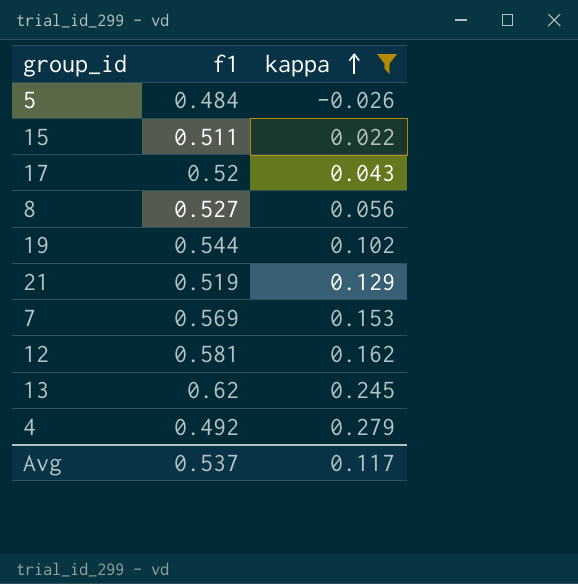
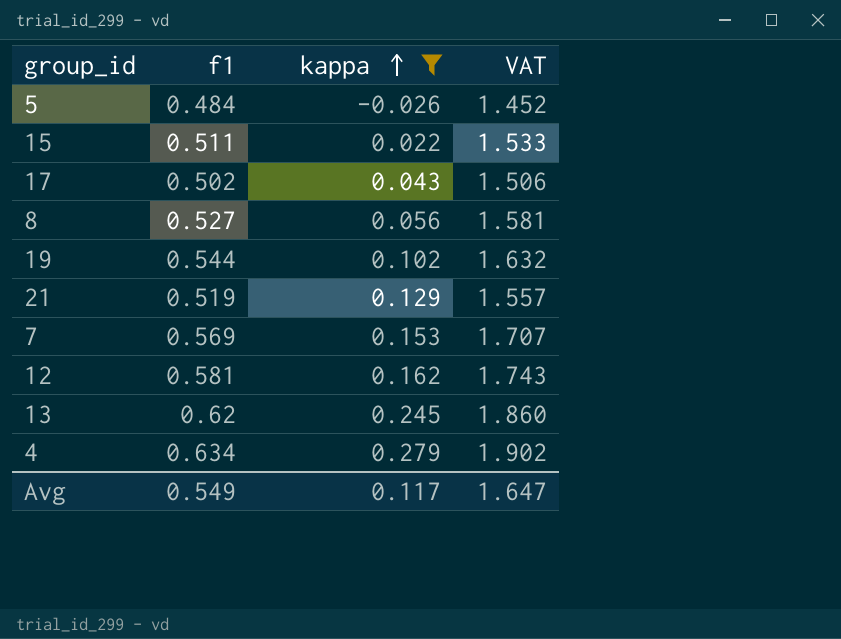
column VAT | formula: none -> [f1] * 3
17 | f1: 0.52 -> 0.502
4 | f1: 0.492 -> 0.634
Avg | f1: 0.537 -> 0.549

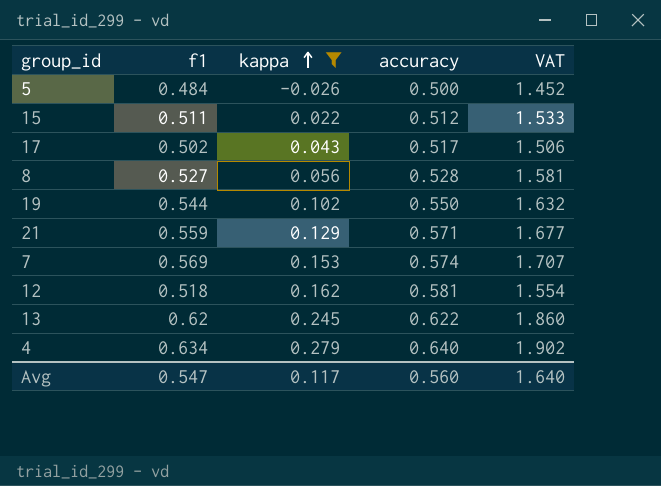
column accuracy | position: none -> 4
21 | f1: 0.519 -> 0.559
21 | VAT: 1.557 -> 1.677
12 | f1: 0.581 -> 0.518
12 | VAT: 1.743 -> 1.554
Avg | f1: 0.549 -> 0.547
Avg | VAT: 1.647 -> 1.640

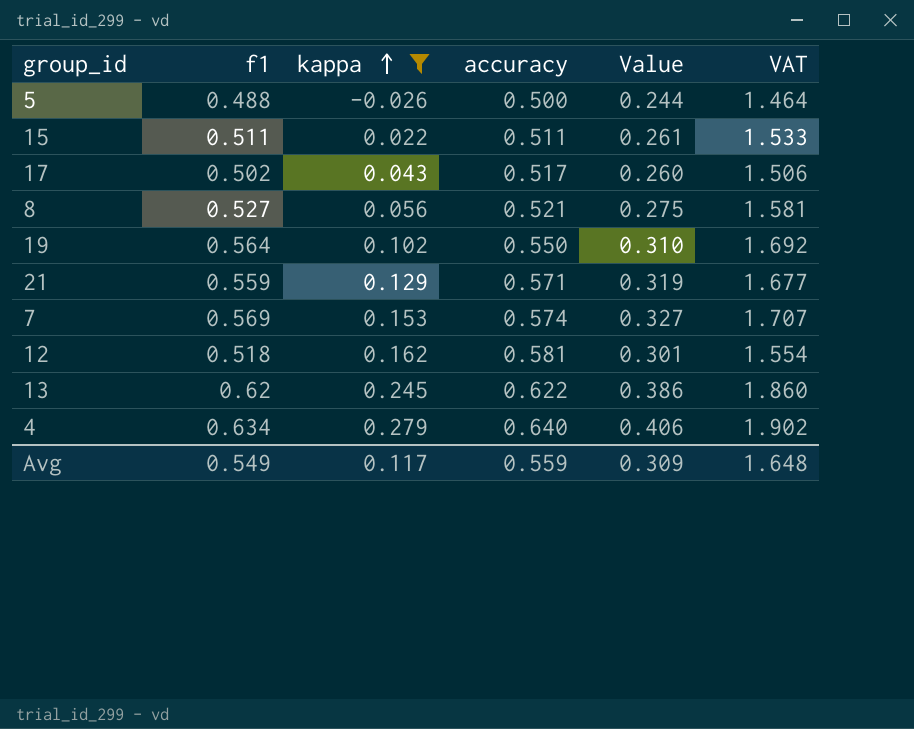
column Value | formula: none -> [f1] * [accuracy]
5 | f1: 0.484 -> 0.488
5 | VAT: 1.452 -> 1.464
15 | accuracy: 0.512 -> 0.511
8 | accuracy: 0.528 -> 0.521
19 | f1: 0.544 -> 0.564
19 | VAT: 1.632 -> 1.692
Avg | f1: 0.547 -> 0.549
Avg | accuracy: 0.560 -> 0.559
Avg | VAT: 1.640 -> 1.648

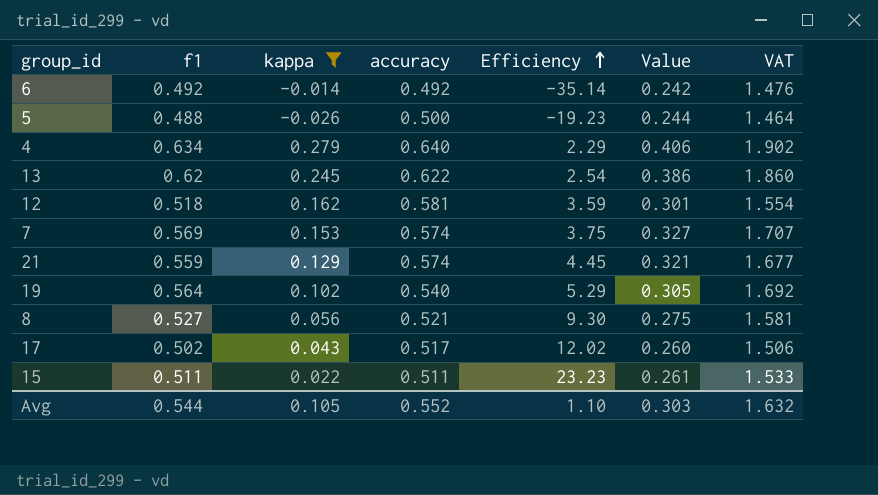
row order: kappa ascending -> Efficiency ascending
column Efficiency | formula: none -> [accuracy] / [kappa]
row 6: none -> 0.492 | -0.014 | 0.492 | -35.14 | 0.242 | 1.476
21 | accuracy: 0.571 -> 0.574
21 | Value: 0.319 -> 0.321
19 | accuracy: 0.550 -> 0.540
19 | Value: 0.310 -> 0.305
Avg | f1: 0.549 -> 0.544
Avg | kappa: 0.117 -> 0.105
Avg | accuracy: 0.559 -> 0.552
Avg | Value: 0.309 -> 0.303
Avg | VAT: 1.648 -> 1.632

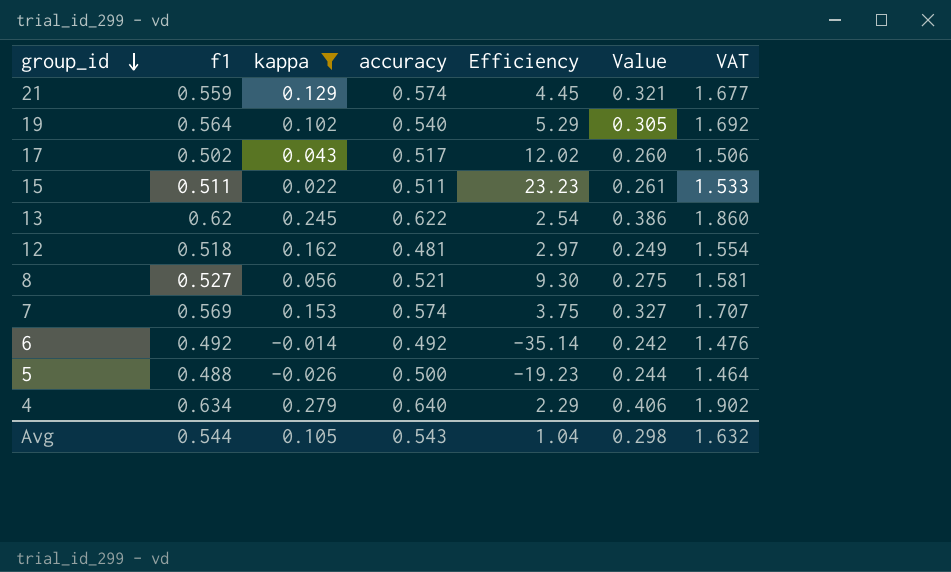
row order: Efficiency ascending -> group_id descending
12 | accuracy: 0.581 -> 0.481
12 | Efficiency: 3.59 -> 2.97
12 | Value: 0.301 -> 0.249
Avg | accuracy: 0.552 -> 0.543
Avg | Efficiency: 1.10 -> 1.04
Avg | Value: 0.303 -> 0.298

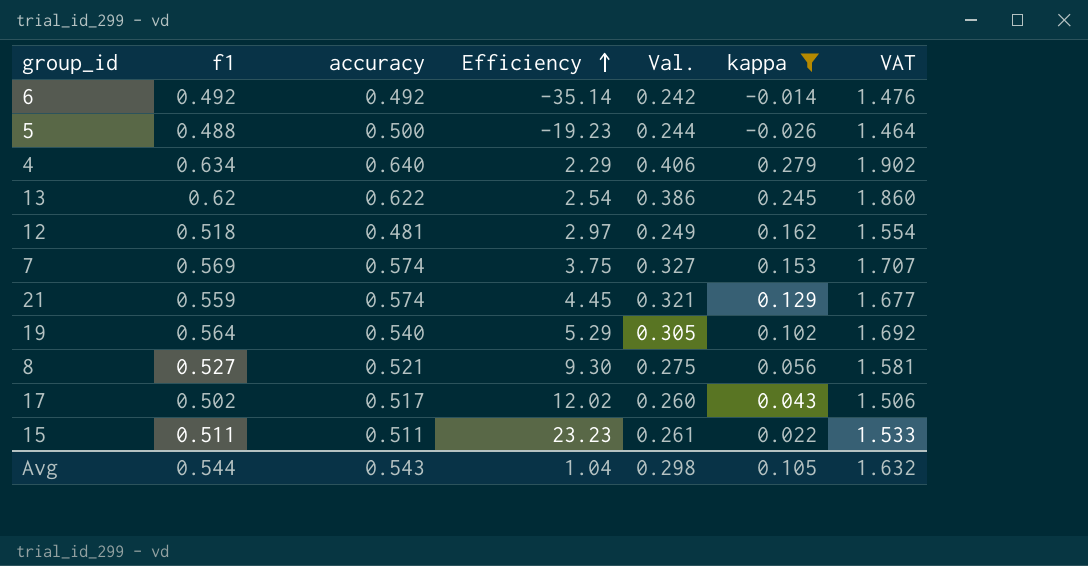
row order: group_id descending -> Efficiency ascending
column name: Value -> Val.
column kappa | position: 3 -> 6

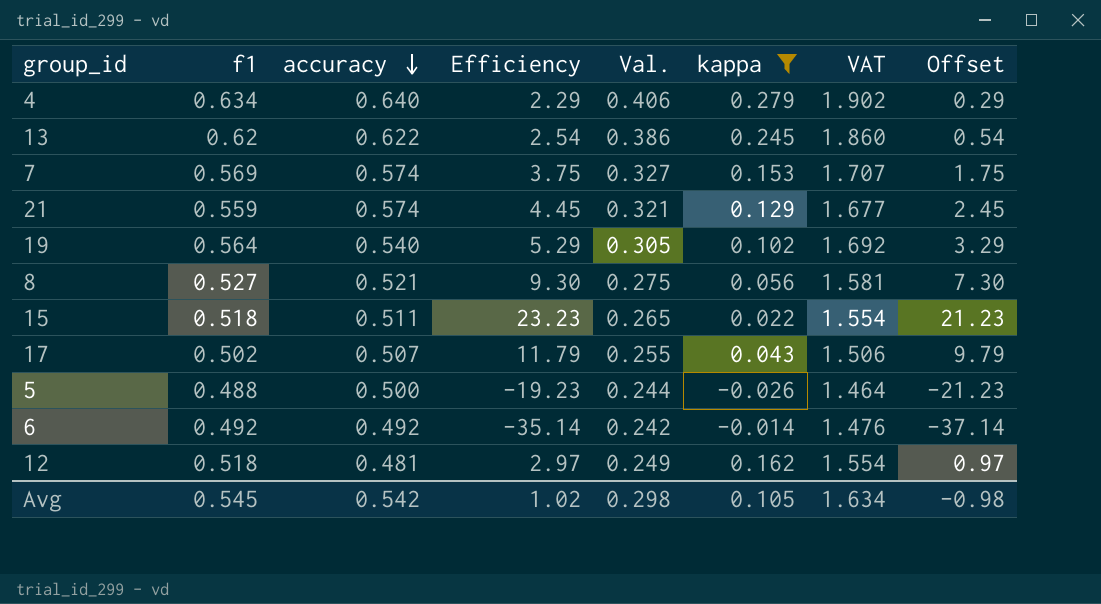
row order: Efficiency ascending -> accuracy descending
column Offset | formula: none -> [Efficiency] - 2
15 | f1: 0.511 -> 0.518
15 | Val.: 0.261 -> 0.265
15 | VAT: 1.533 -> 1.554
17 | accuracy: 0.517 -> 0.507
17 | Efficiency: 12.02 -> 11.79
17 | Val.: 0.260 -> 0.255
Avg | f1: 0.544 -> 0.545
Avg | accuracy: 0.543 -> 0.542
Avg | Efficiency: 1.04 -> 1.02
Avg | VAT: 1.632 -> 1.634

